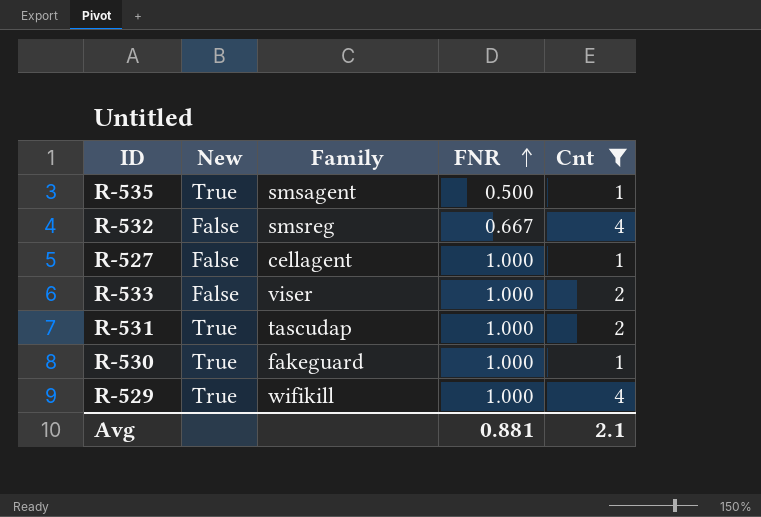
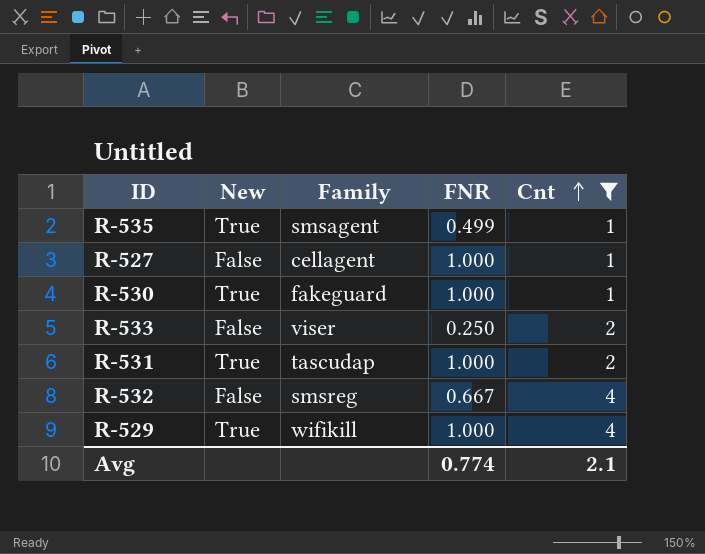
row order: FNR ascending -> Cnt ascending
R-535 | FNR: 0.500 -> 0.499
R-533 | FNR: 1.000 -> 0.250
Avg | FNR: 0.881 -> 0.774

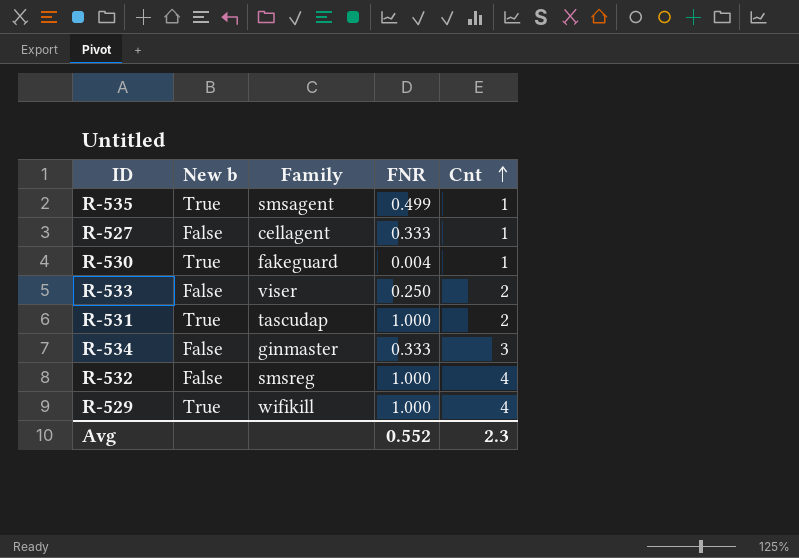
filter: Cnt != 3 -> none
column name: New -> New b
R-527 | FNR: 1.000 -> 0.333
R-530 | FNR: 1.000 -> 0.004
R-532 | FNR: 0.667 -> 1.000
Avg | FNR: 0.774 -> 0.552
Avg | Cnt: 2.1 -> 2.3

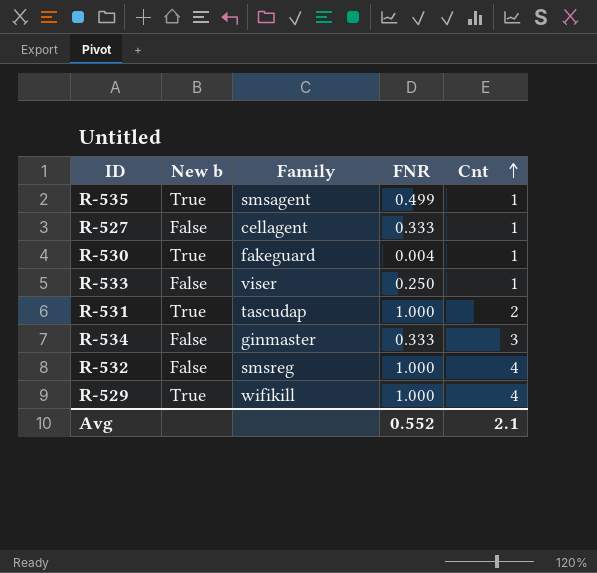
R-533 | Cnt: 2 -> 1
Avg | Cnt: 2.3 -> 2.1

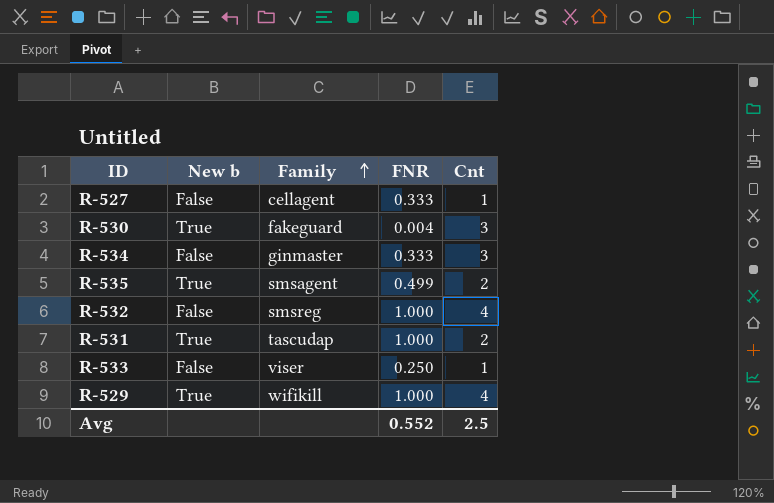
row order: Cnt ascending -> Family ascending
R-530 | Cnt: 1 -> 3
R-535 | Cnt: 1 -> 2
Avg | Cnt: 2.1 -> 2.5

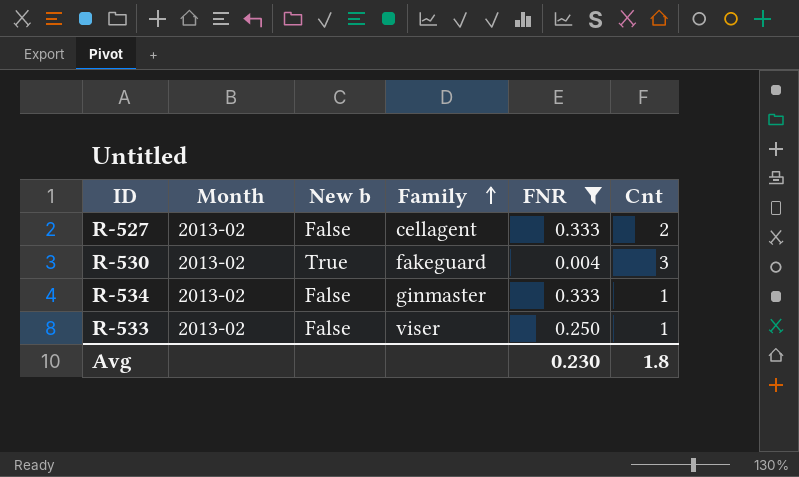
filter: none -> FNR <= 0.333
column Month | position: none -> 2
R-527 | Cnt: 1 -> 2
R-534 | Cnt: 3 -> 1
Avg | FNR: 0.552 -> 0.230
Avg | Cnt: 2.5 -> 1.8

